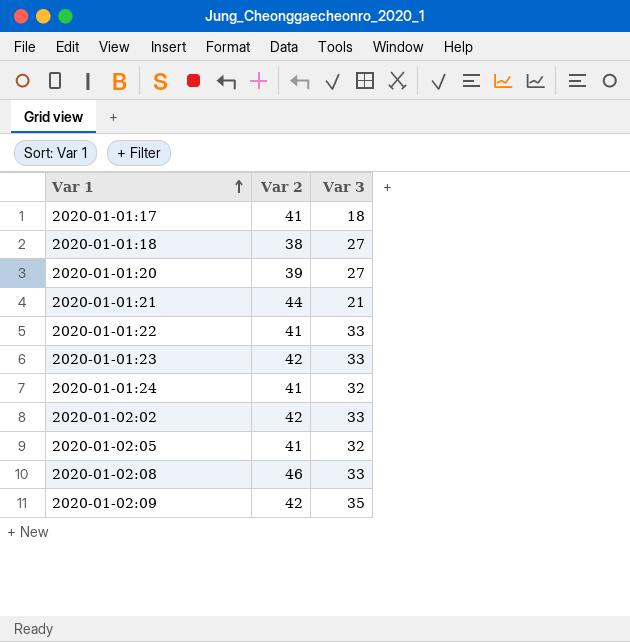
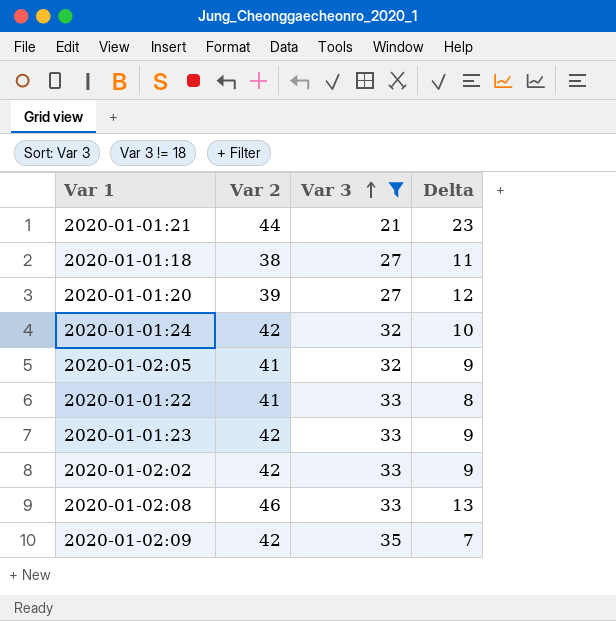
filter: none -> Var 3 != 18
row order: Var 1 ascending -> Var 3 ascending
column Delta | formula: none -> [Var 2] - [Var 3]
2020-01-01:24 | Var 2: 41 -> 42

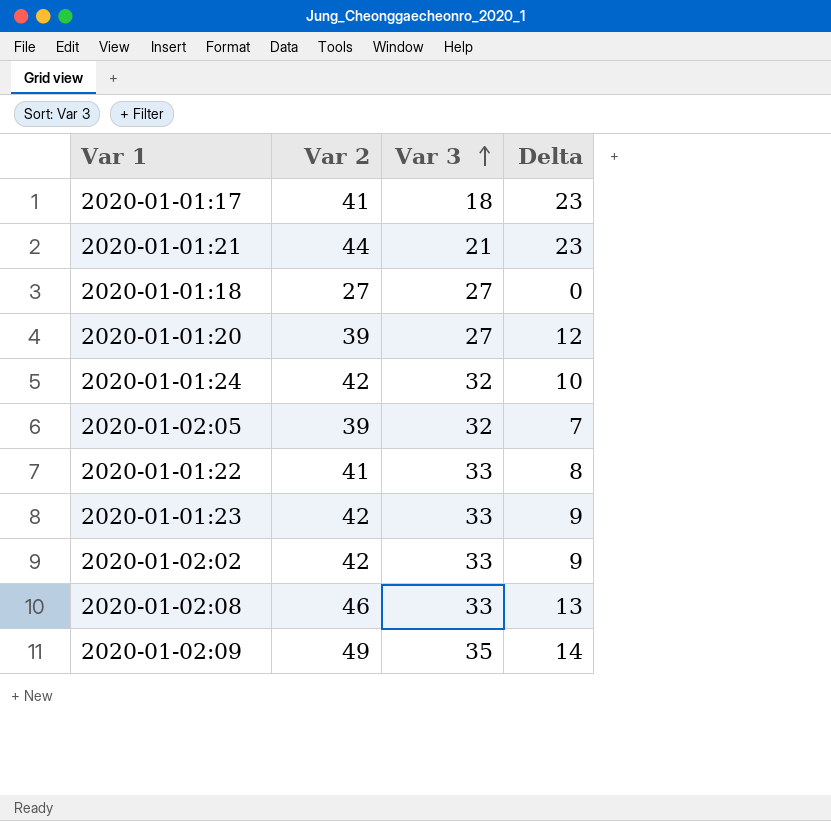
filter: Var 3 != 18 -> none
2020-01-01:18 | Var 2: 38 -> 27
2020-01-01:18 | Delta: 11 -> 0
2020-01-02:05 | Var 2: 41 -> 39
2020-01-02:05 | Delta: 9 -> 7
2020-01-02:09 | Var 2: 42 -> 49
2020-01-02:09 | Delta: 7 -> 14

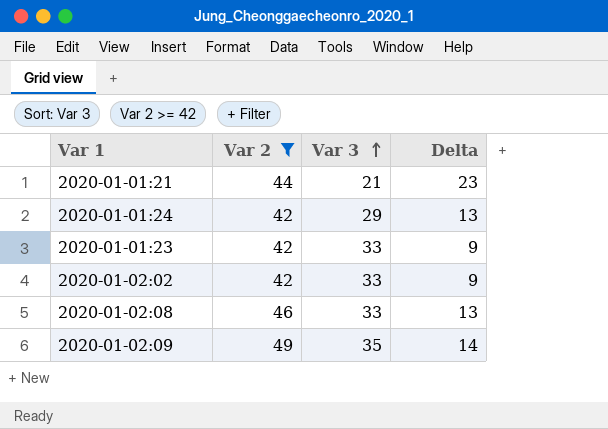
filter: none -> Var 2 >= 42
2020-01-01:24 | Var 3: 32 -> 29
2020-01-01:24 | Delta: 10 -> 13

